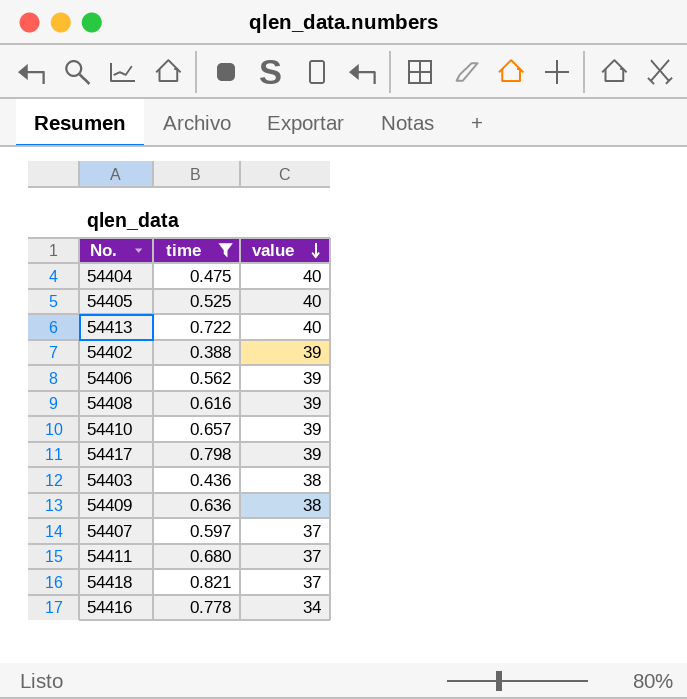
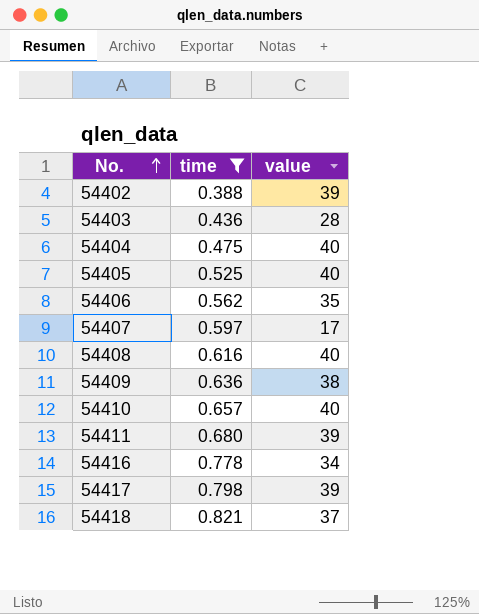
row order: value descending -> No. ascending
row 54413: 0.722 | 40 -> none
54403 | value: 38 -> 28
54406 | value: 39 -> 35
54407 | value: 37 -> 17
54408 | value: 39 -> 40
54410 | value: 39 -> 40
54411 | value: 37 -> 39

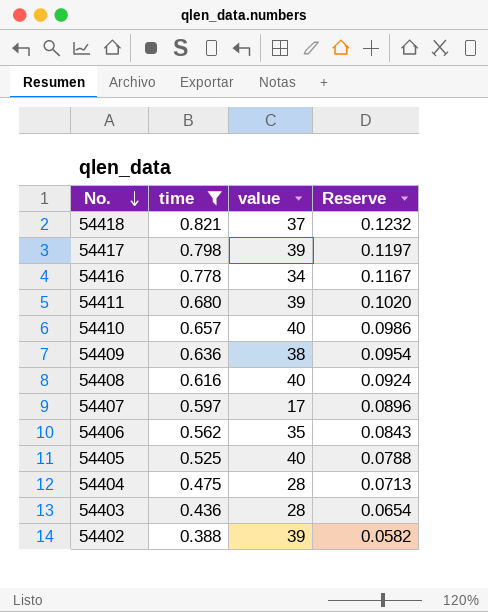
row order: No. ascending -> No. descending
column Reserve | formula: none -> [time] * 0.15
54404 | value: 40 -> 28

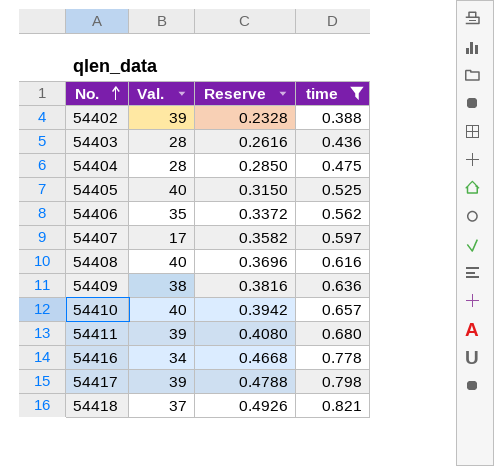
row order: No. descending -> No. ascending
column name: value -> Val.
column Reserve | formula: [time] * 0.15 -> [time] * 0.6
column time | position: 2 -> 4

